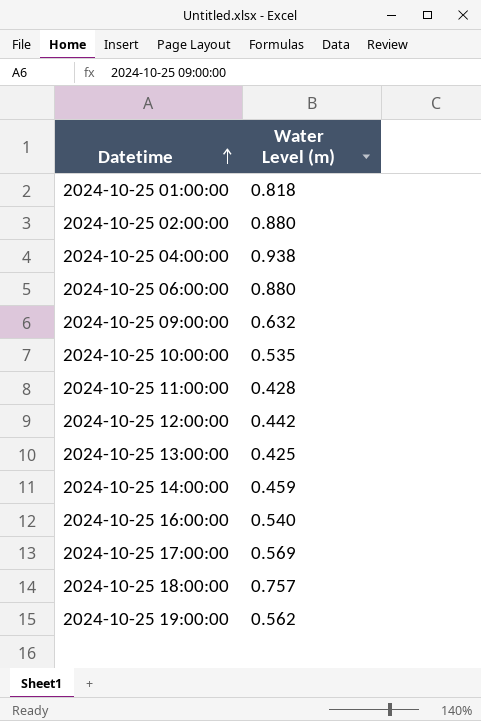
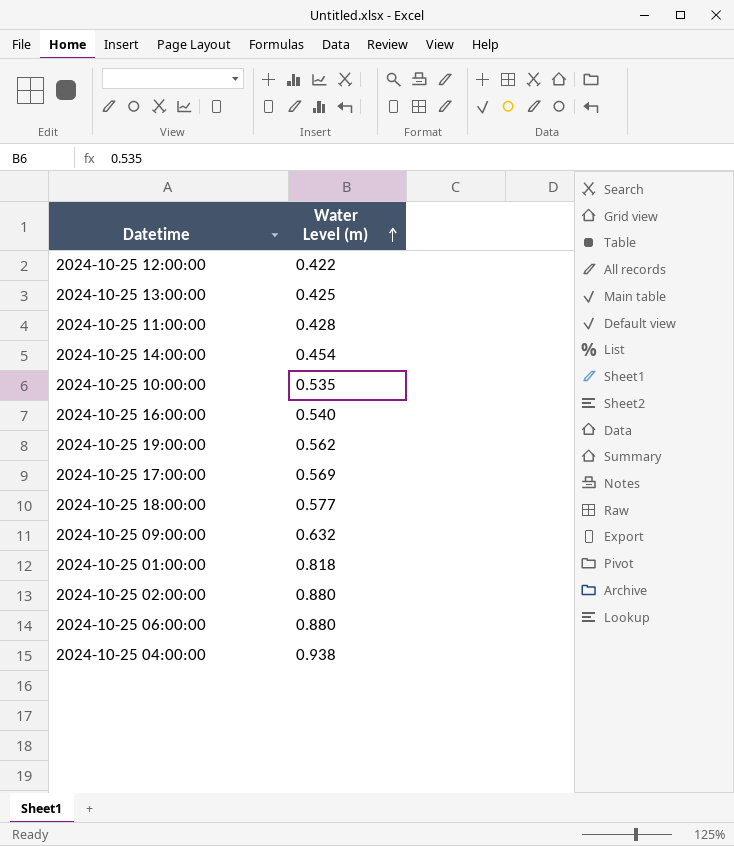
row order: Datetime ascending -> Water Level (m) ascending
2024-10-25 12:00:00 | Water Level (m): 0.442 -> 0.422
2024-10-25 14:00:00 | Water Level (m): 0.459 -> 0.454
2024-10-25 18:00:00 | Water Level (m): 0.757 -> 0.577

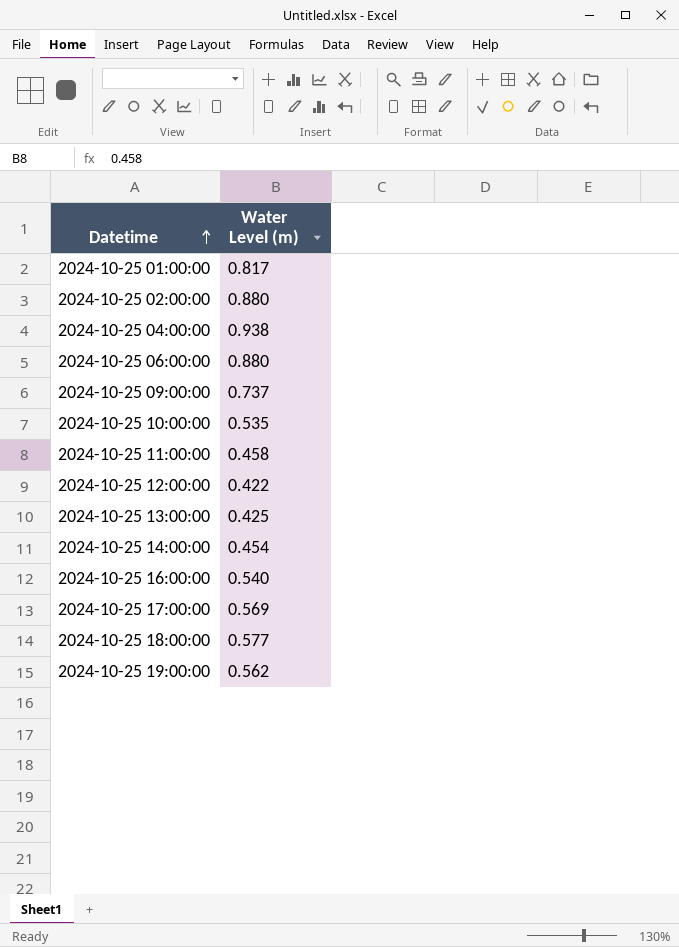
row order: Water Level (m) ascending -> Datetime ascending
2024-10-25 01:00:00 | Water Level (m): 0.818 -> 0.817
2024-10-25 09:00:00 | Water Level (m): 0.632 -> 0.737
2024-10-25 11:00:00 | Water Level (m): 0.428 -> 0.458

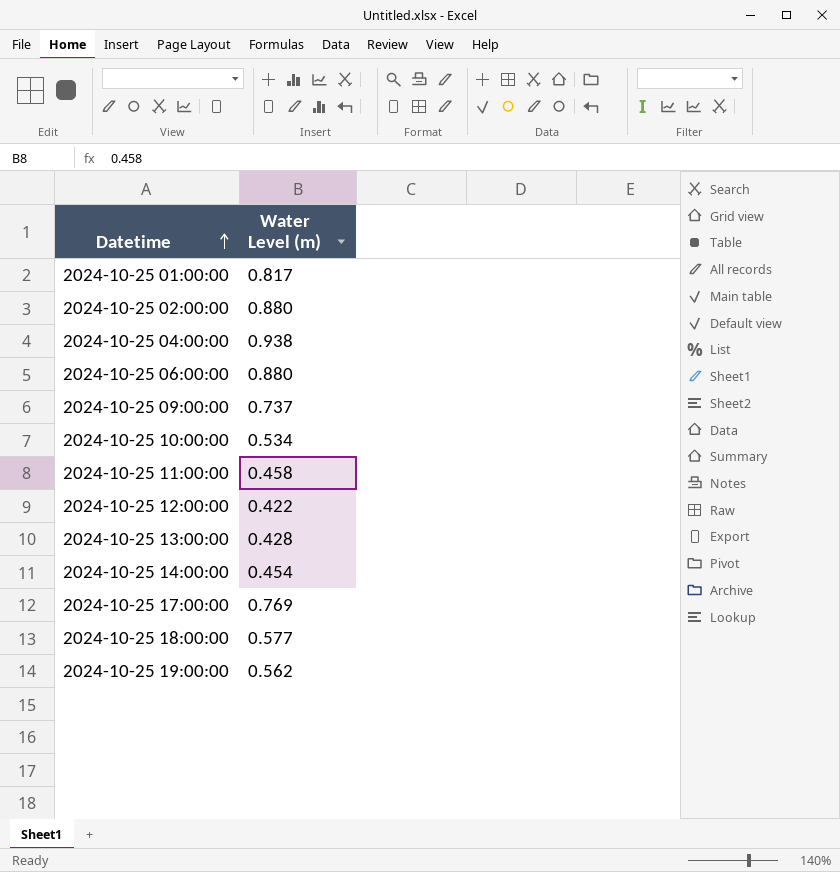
row 2024-10-25 16:00:00: 0.540 -> none
2024-10-25 10:00:00 | Water Level (m): 0.535 -> 0.534
2024-10-25 13:00:00 | Water Level (m): 0.425 -> 0.428
2024-10-25 17:00:00 | Water Level (m): 0.569 -> 0.769

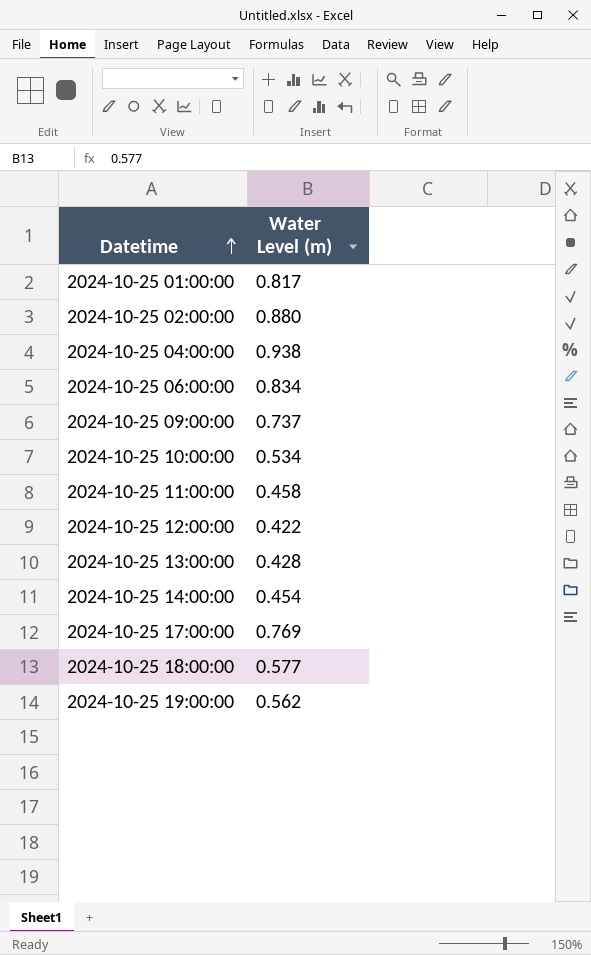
2024-10-25 06:00:00 | Water Level (m): 0.880 -> 0.834

